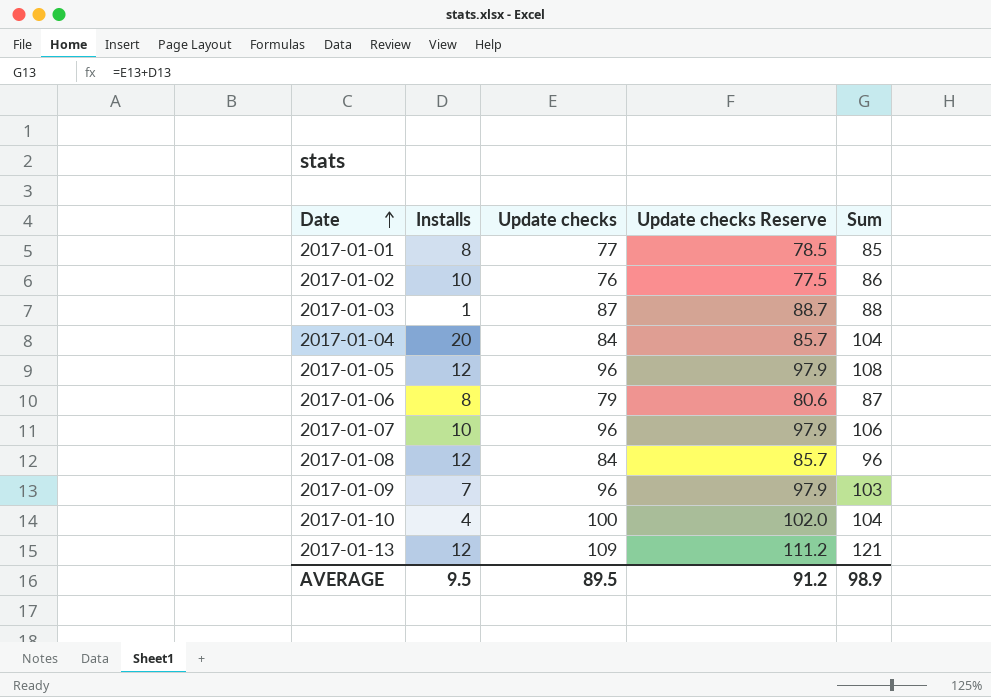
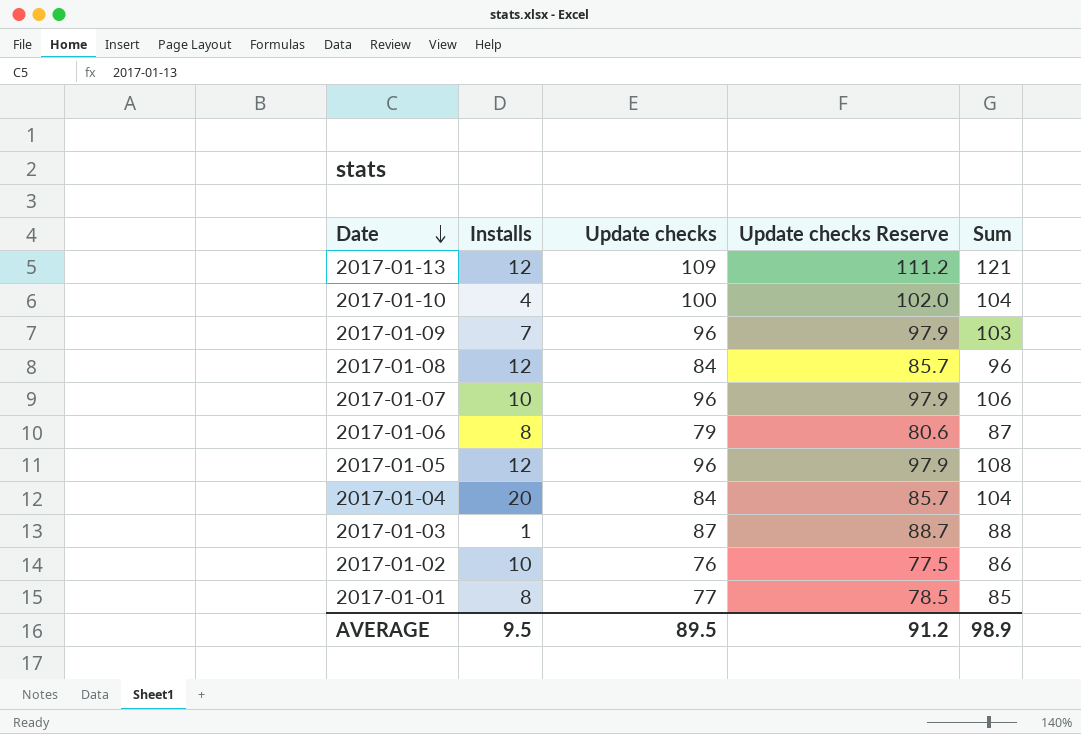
row order: Date ascending -> Date descending

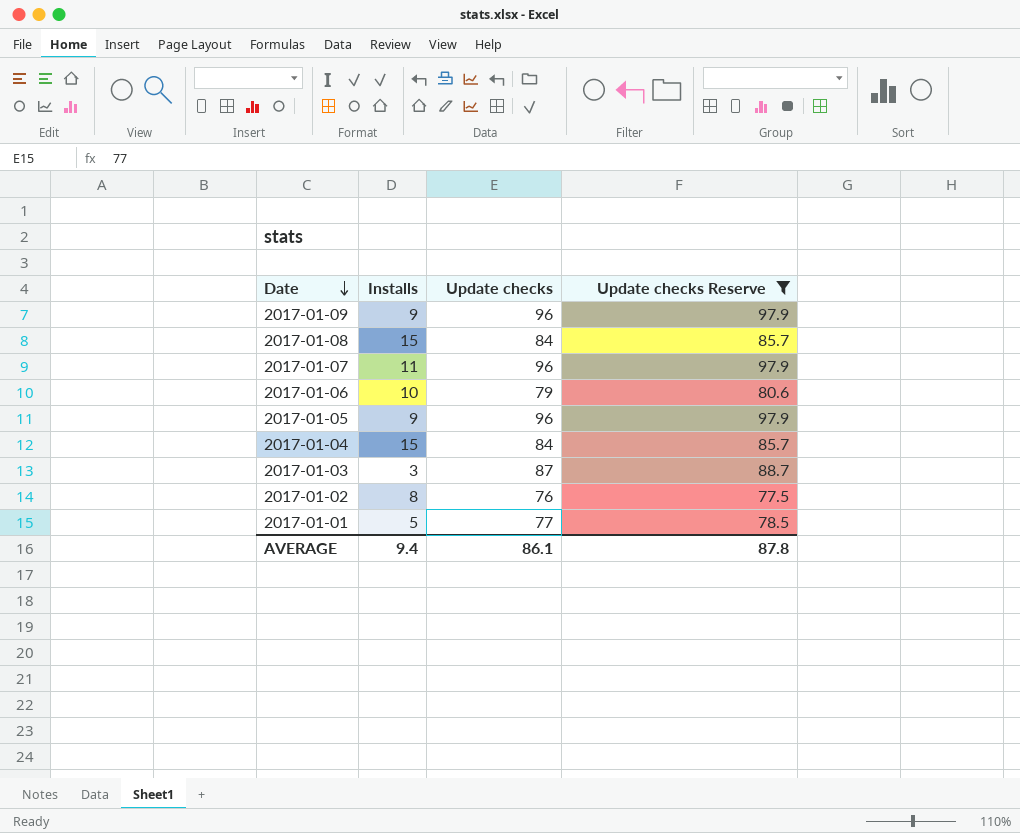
filter: none -> Update checks Reserve <= 97.9
column Sum | formula: [Installs] + [Update checks] -> none
2017-01-09 | Installs: 7 -> 9
2017-01-08 | Installs: 12 -> 15
2017-01-07 | Installs: 10 -> 11
2017-01-06 | Installs: 8 -> 10
2017-01-05 | Installs: 12 -> 9
2017-01-04 | Installs: 20 -> 15
2017-01-03 | Installs: 1 -> 3
2017-01-02 | Installs: 10 -> 8
2017-01-01 | Installs: 8 -> 5
AVERAGE | Installs: 9.5 -> 9.4
AVERAGE | Update checks: 89.5 -> 86.1
AVERAGE | Update checks Reserve: 91.2 -> 87.8

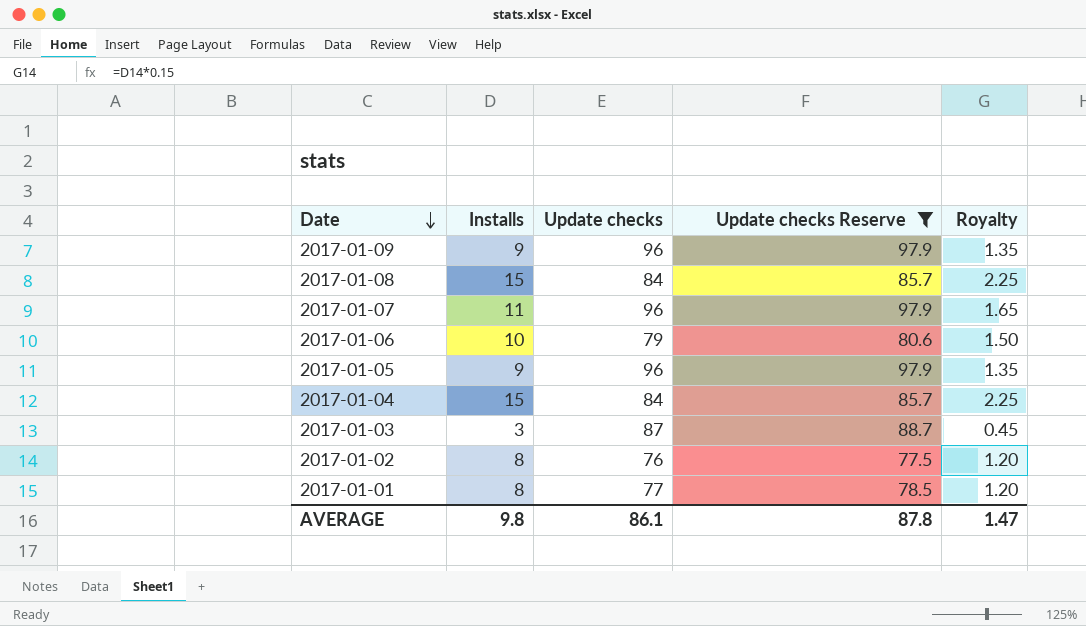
column Royalty | formula: none -> [Installs] * 0.15
2017-01-01 | Installs: 5 -> 8
AVERAGE | Installs: 9.4 -> 9.8

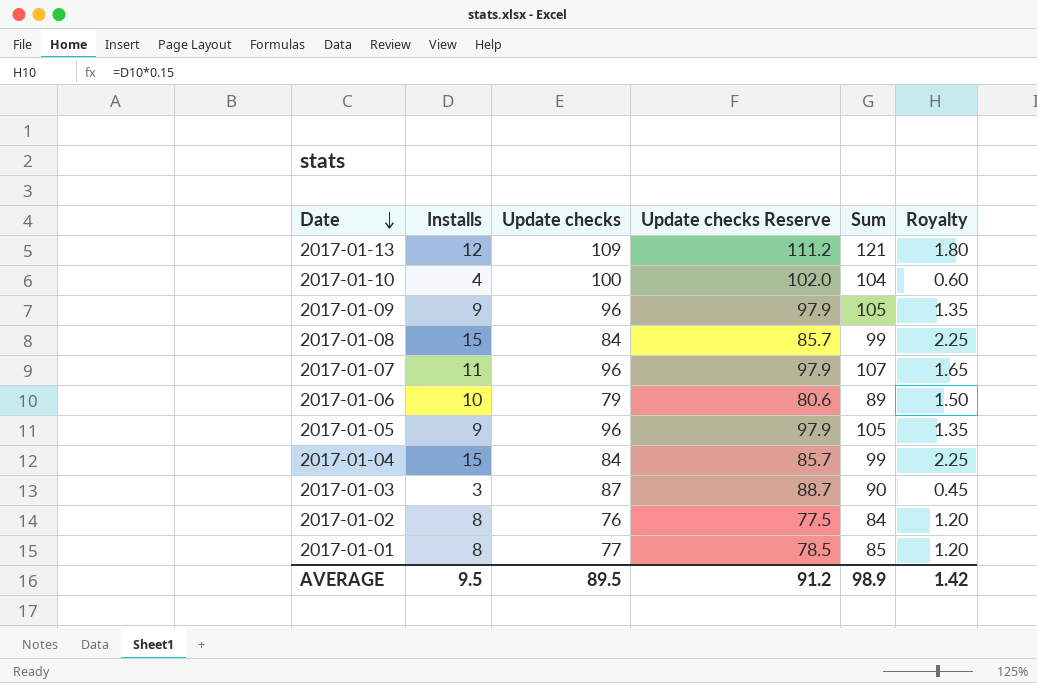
filter: Update checks Reserve <= 97.9 -> none
column Sum | formula: none -> [Installs] + [Update checks]
AVERAGE | Installs: 9.8 -> 9.5
AVERAGE | Update checks: 86.1 -> 89.5
AVERAGE | Update checks Reserve: 87.8 -> 91.2
AVERAGE | Royalty: 1.47 -> 1.42

